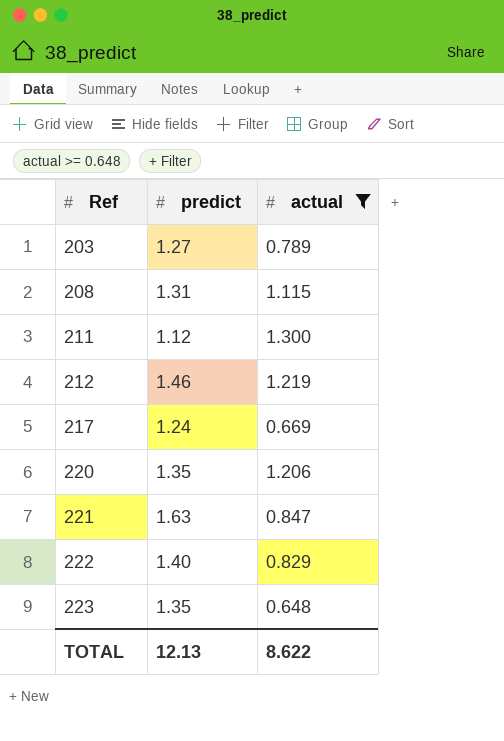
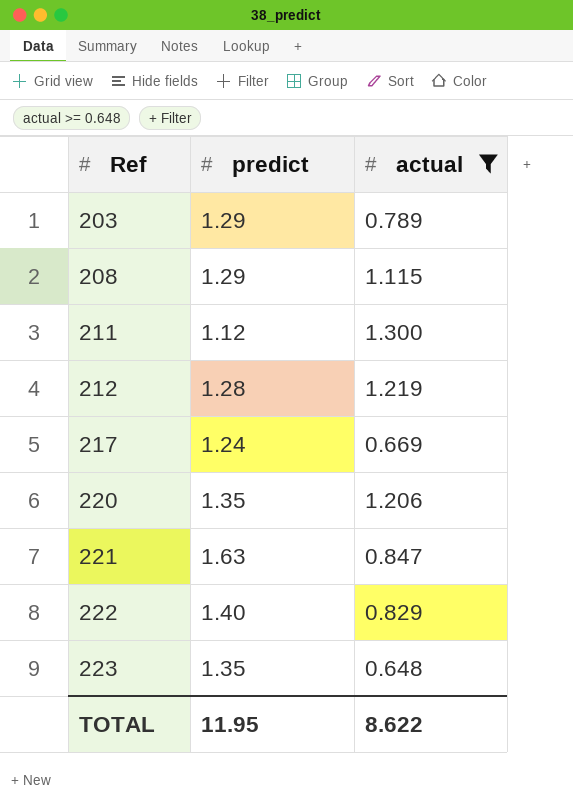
203 | predict: 1.27 -> 1.29
208 | predict: 1.31 -> 1.29
212 | predict: 1.46 -> 1.28
TOTAL | predict: 12.13 -> 11.95

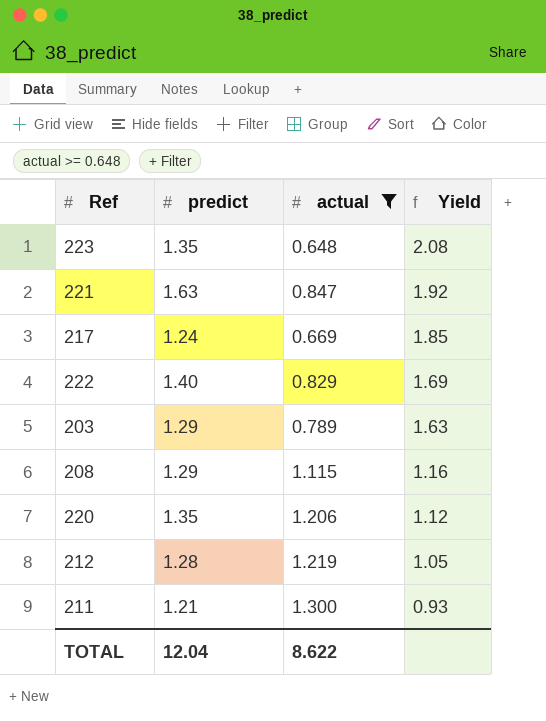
row order: Ref ascending -> Yield descending
column Yield | formula: none -> [predict] / [actual]
211 | predict: 1.12 -> 1.21
TOTAL | predict: 11.95 -> 12.04

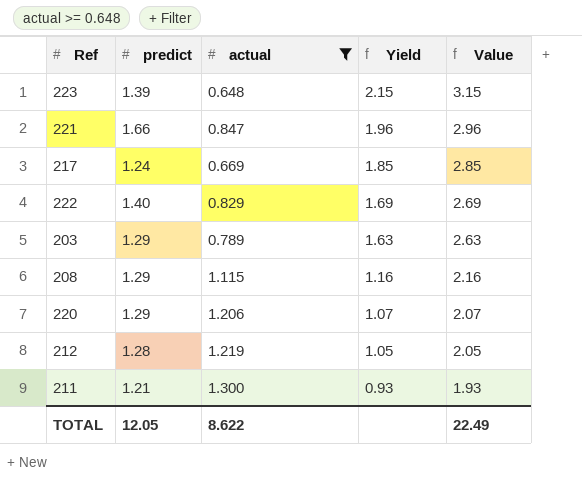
column Value | formula: none -> [Yield] + 1
223 | predict: 1.35 -> 1.39
223 | Yield: 2.08 -> 2.15
221 | predict: 1.63 -> 1.66
221 | Yield: 1.92 -> 1.96
220 | predict: 1.35 -> 1.29
220 | Yield: 1.12 -> 1.07
TOTAL | predict: 12.04 -> 12.05

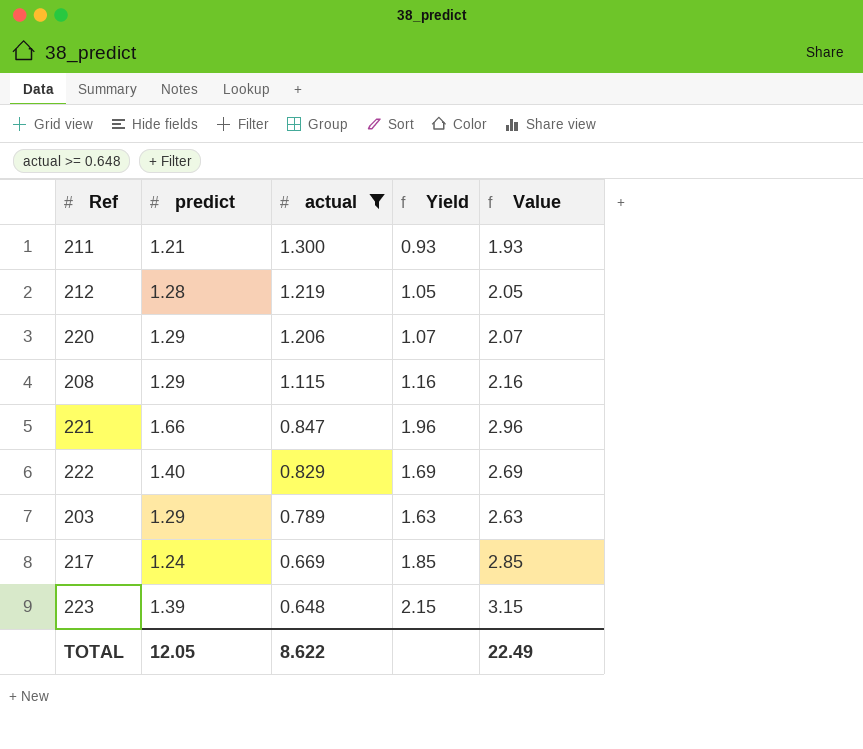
row order: Yield descending -> actual descending

